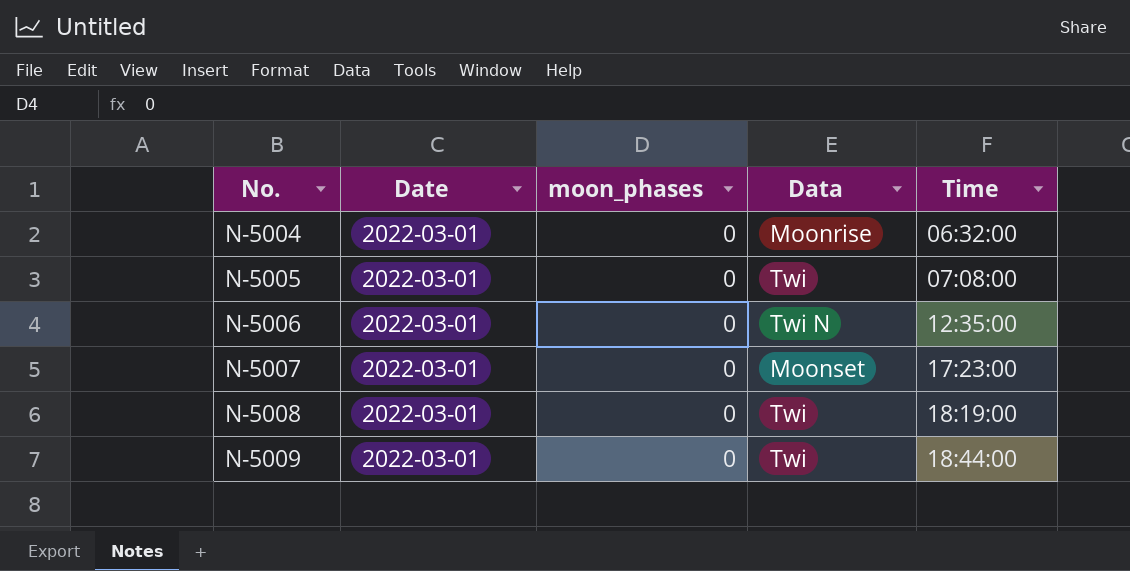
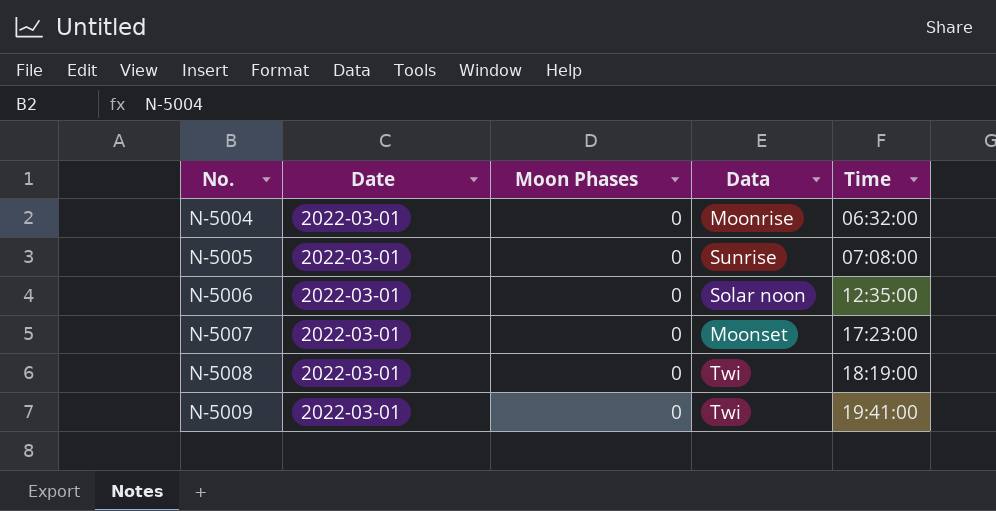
column name: moon_phases -> Moon Phases
N-5005 | Data: Twi -> Sunrise
N-5006 | Data: Twi N -> Solar noon
N-5009 | Time: 18:44:00 -> 19:41:00

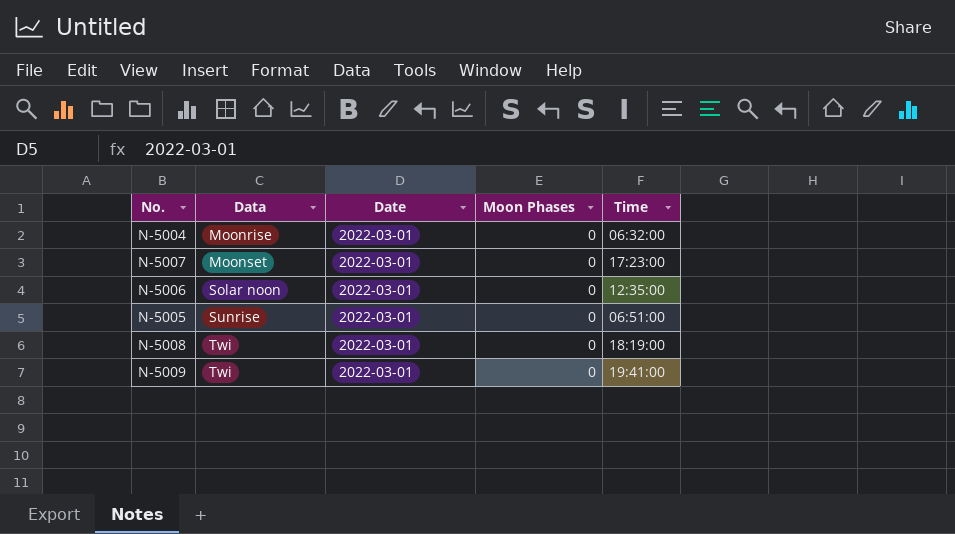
row order: No. ascending -> Data ascending
column Data | position: 4 -> 2
N-5005 | Time: 07:08:00 -> 06:51:00

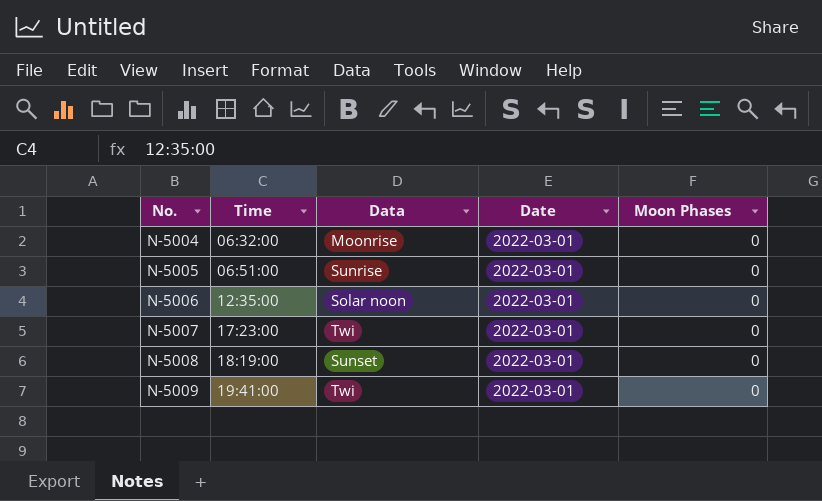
row order: Data ascending -> No. ascending
column Time | position: 5 -> 2
N-5007 | Data: Moonset -> Twi
N-5008 | Data: Twi -> Sunset

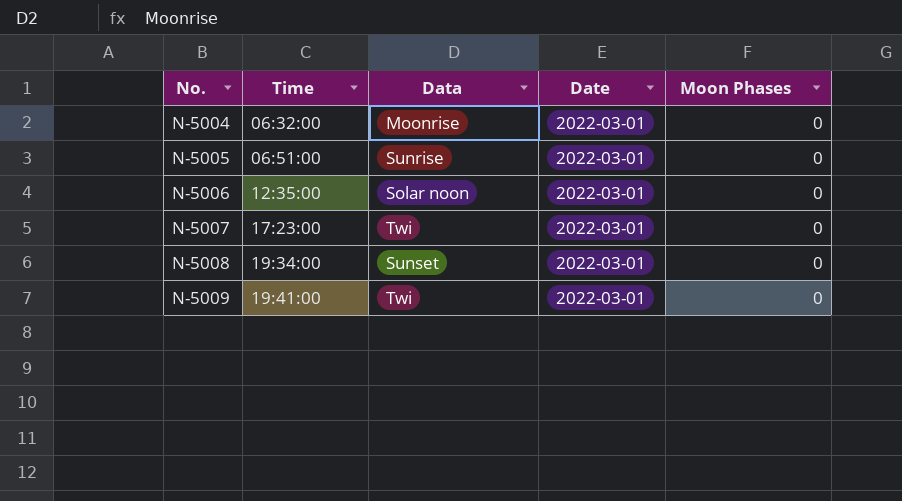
N-5008 | Time: 18:19:00 -> 19:34:00

